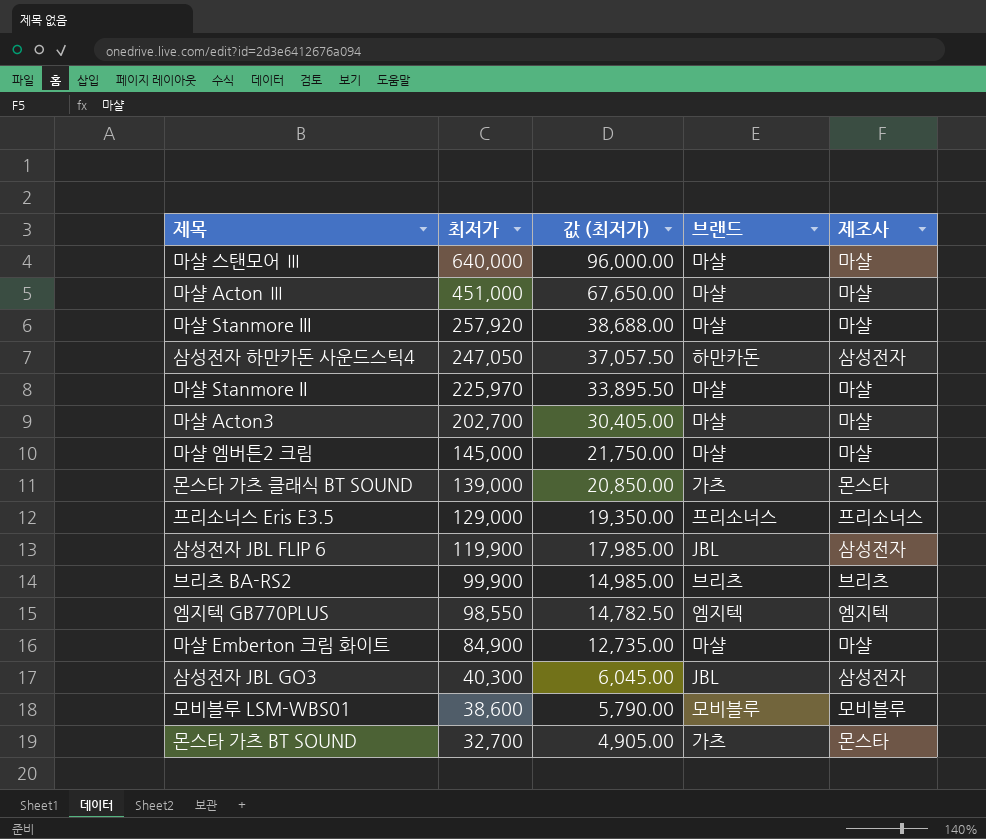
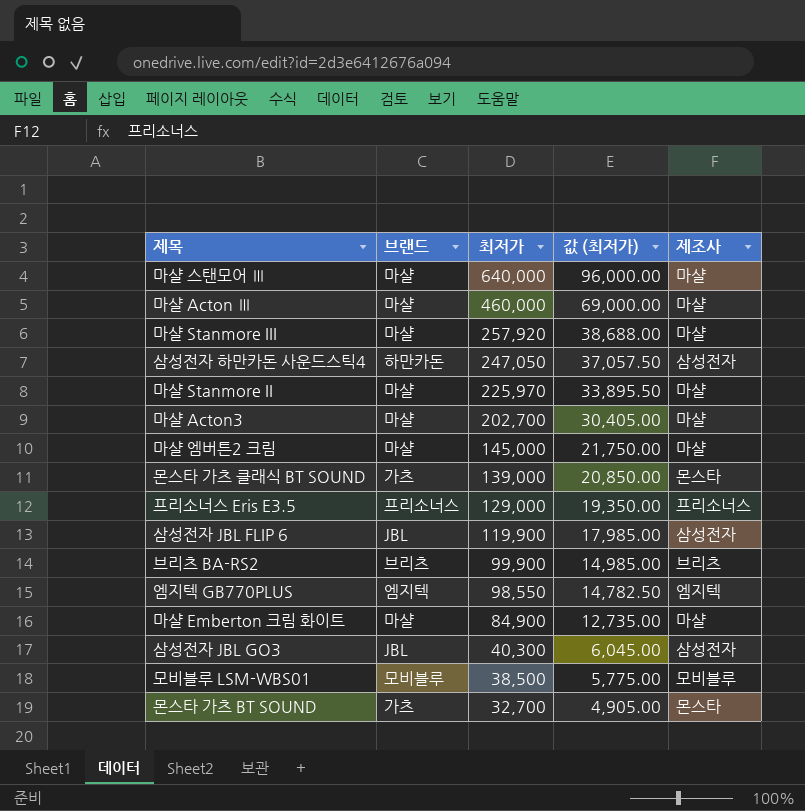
column 브랜드 | position: 4 -> 2
마샬 Acton Ⅲ | 최저가: 451,000 -> 460,000
마샬 Acton Ⅲ | 값 (최저가): 67,650.00 -> 69,000.00
모비블루 LSM-WBS01 | 최저가: 38,600 -> 38,500
모비블루 LSM-WBS01 | 값 (최저가): 5,790.00 -> 5,775.00

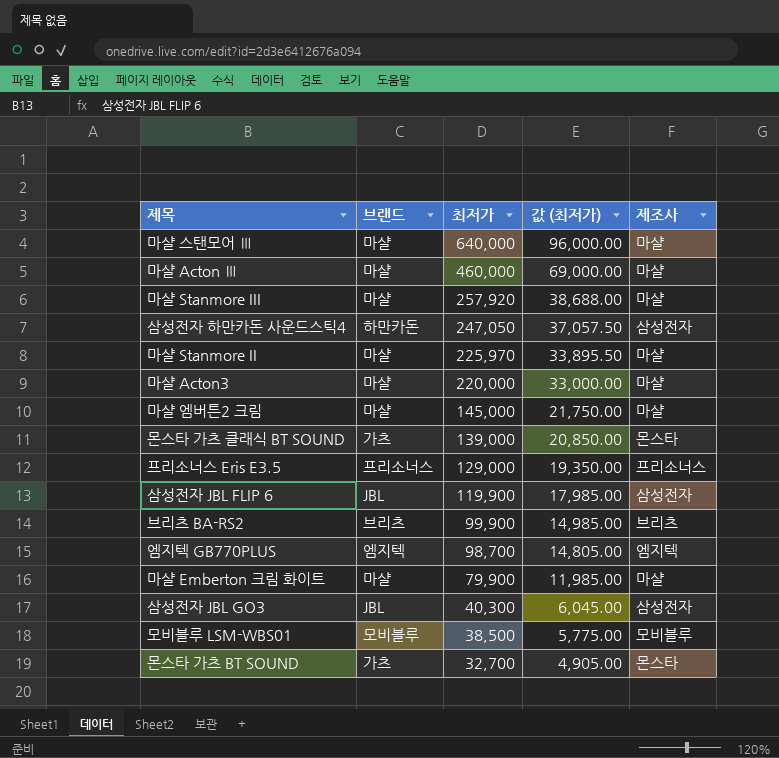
마샬 Acton3 | 최저가: 202,700 -> 220,000
마샬 Acton3 | 값 (최저가): 30,405.00 -> 33,000.00
엠지텍 GB770PLUS | 최저가: 98,550 -> 98,700
엠지텍 GB770PLUS | 값 (최저가): 14,782.50 -> 14,805.00
마샬 Emberton 크림 화이트 | 최저가: 84,900 -> 79,900
마샬 Emberton 크림 화이트 | 값 (최저가): 12,735.00 -> 11,985.00

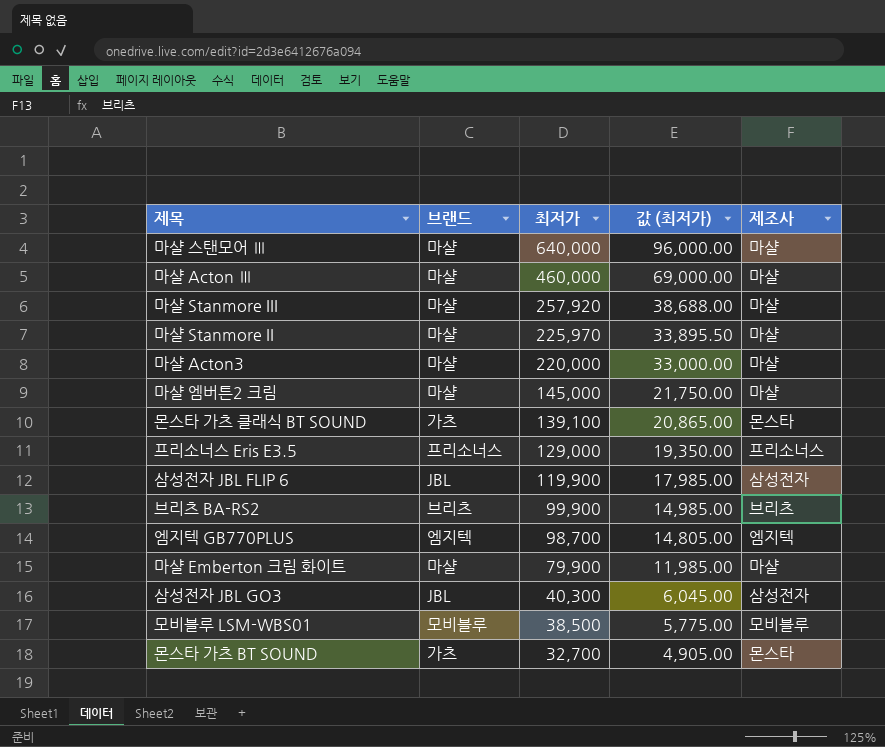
row 삼성전자 하만카돈 사운드스틱4: 하만카돈 | 247,050 | 37,057.50 | 삼성전자 -> none
몬스타 가츠 클래식 BT SOUND | 최저가: 139,000 -> 139,100
몬스타 가츠 클래식 BT SOUND | 값 (최저가): 20,850.00 -> 20,865.00

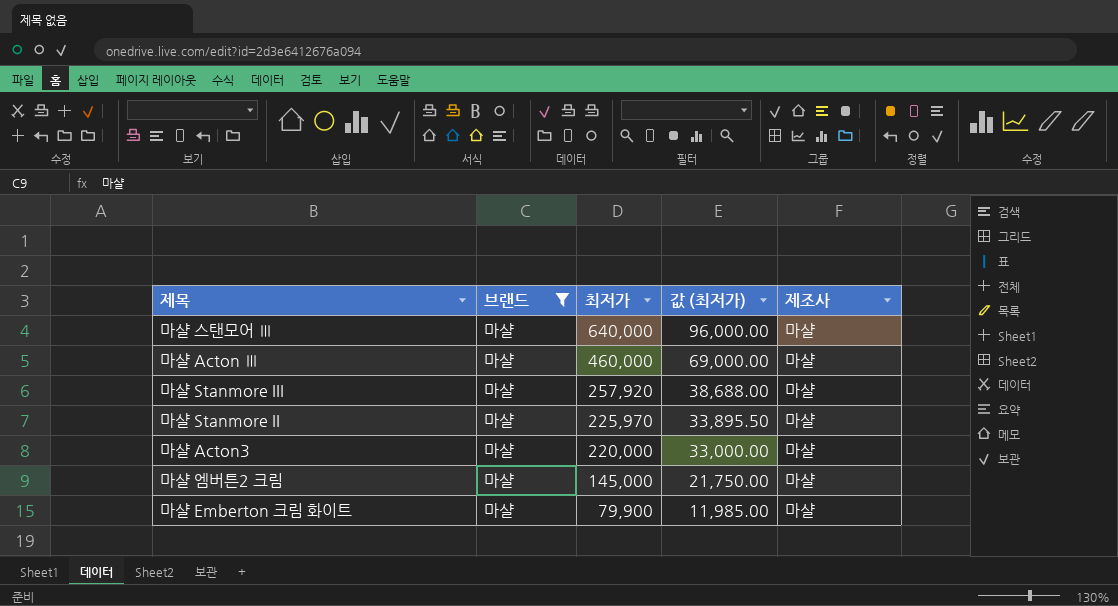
filter: none -> 브랜드 = 마샬

